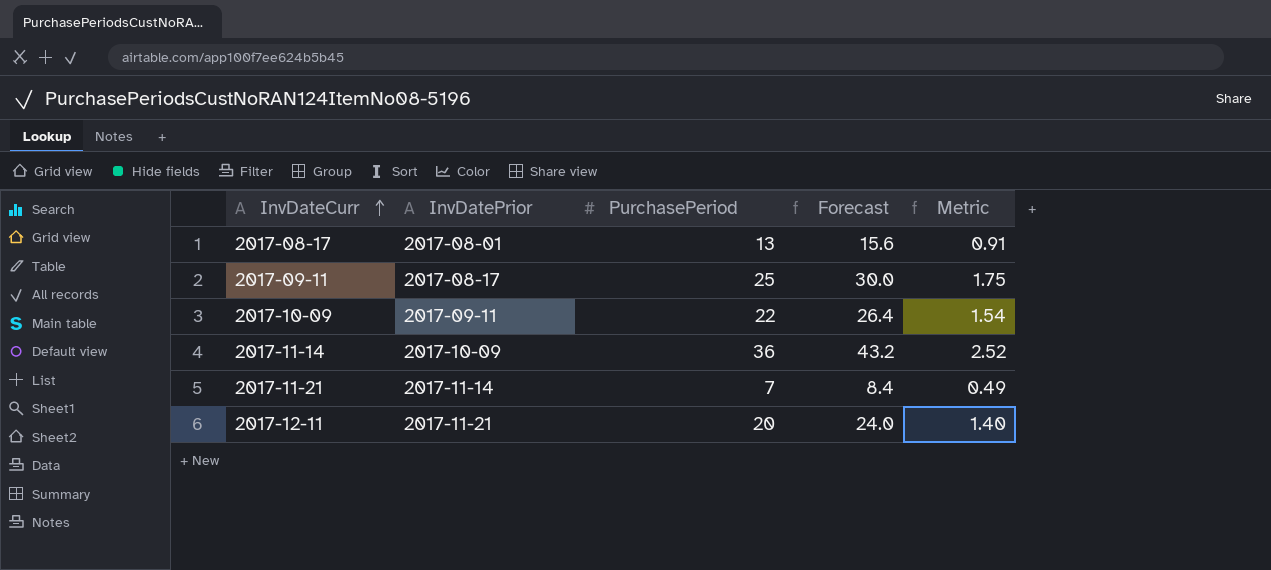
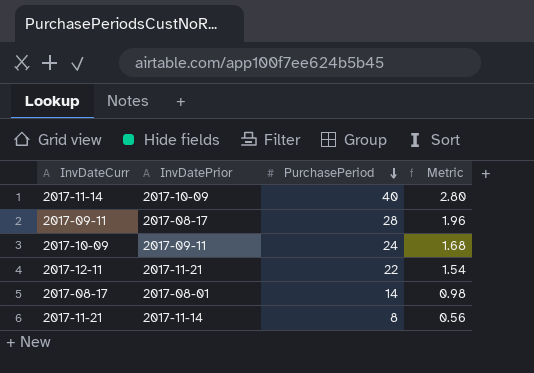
row order: InvDateCurr ascending -> PurchasePeriod descending
column Forecast | formula: [PurchasePeriod] * 1.2 -> none
2017-11-14 | PurchasePeriod: 36 -> 40
2017-11-14 | Metric: 2.52 -> 2.80
2017-09-11 | PurchasePeriod: 25 -> 28
2017-09-11 | Metric: 1.75 -> 1.96
2017-10-09 | PurchasePeriod: 22 -> 24
2017-10-09 | Metric: 1.54 -> 1.68
2017-12-11 | PurchasePeriod: 20 -> 22
2017-12-11 | Metric: 1.40 -> 1.54
2017-08-17 | PurchasePeriod: 13 -> 14
2017-08-17 | Metric: 0.91 -> 0.98
2017-11-21 | PurchasePeriod: 7 -> 8
2017-11-21 | Metric: 0.49 -> 0.56

